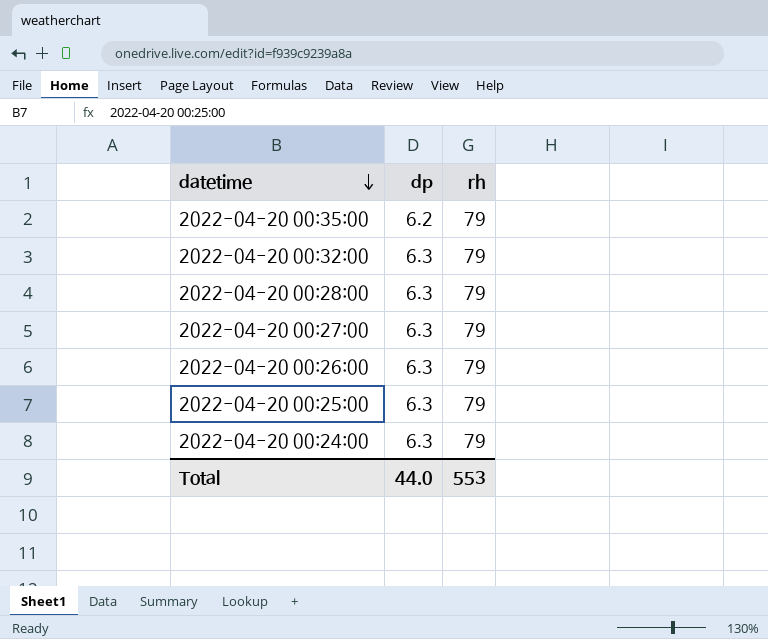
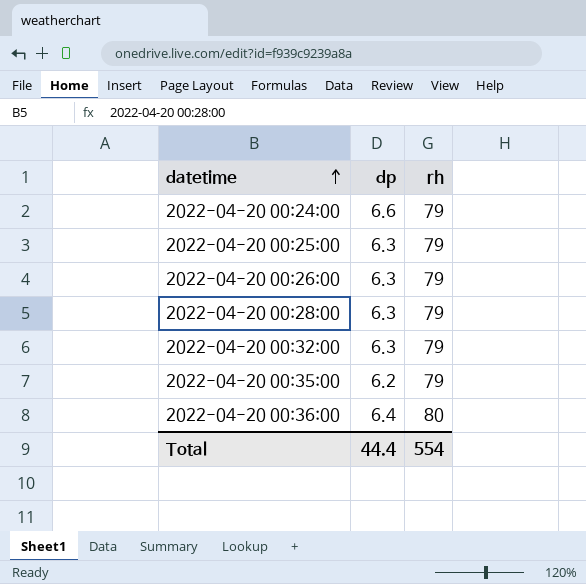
row order: datetime descending -> datetime ascending
row 2022-04-20 00:27:00: 6.3 | 79 -> none
2022-04-20 00:24:00 | dp: 6.3 -> 6.6
row 2022-04-20 00:36:00: none -> 6.4 | 80
Total | dp: 44.0 -> 44.4
Total | rh: 553 -> 554

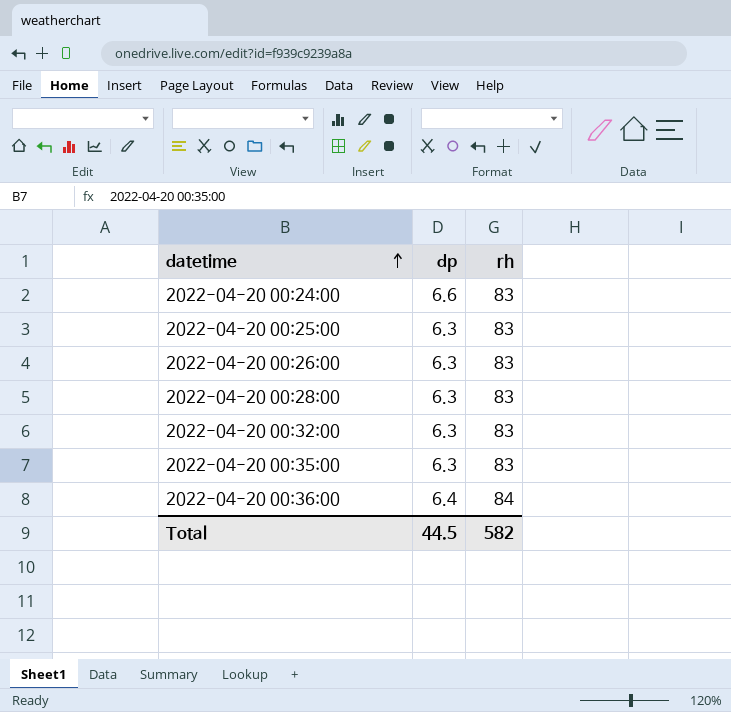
2022-04-20 00:24:00 | rh: 79 -> 83
2022-04-20 00:25:00 | rh: 79 -> 83
2022-04-20 00:26:00 | rh: 79 -> 83
2022-04-20 00:28:00 | rh: 79 -> 83
2022-04-20 00:32:00 | rh: 79 -> 83
2022-04-20 00:35:00 | dp: 6.2 -> 6.3
2022-04-20 00:35:00 | rh: 79 -> 83
2022-04-20 00:36:00 | rh: 80 -> 84
Total | dp: 44.4 -> 44.5
Total | rh: 554 -> 582

